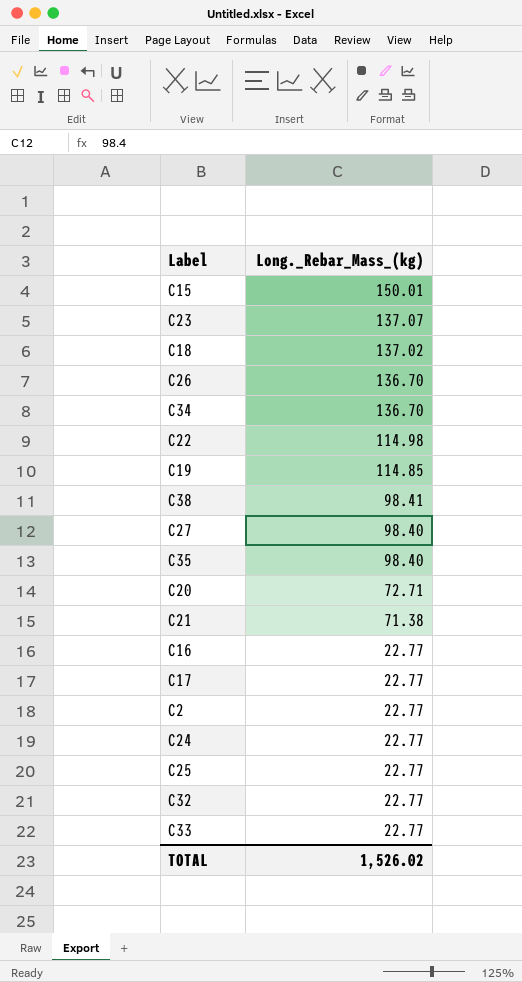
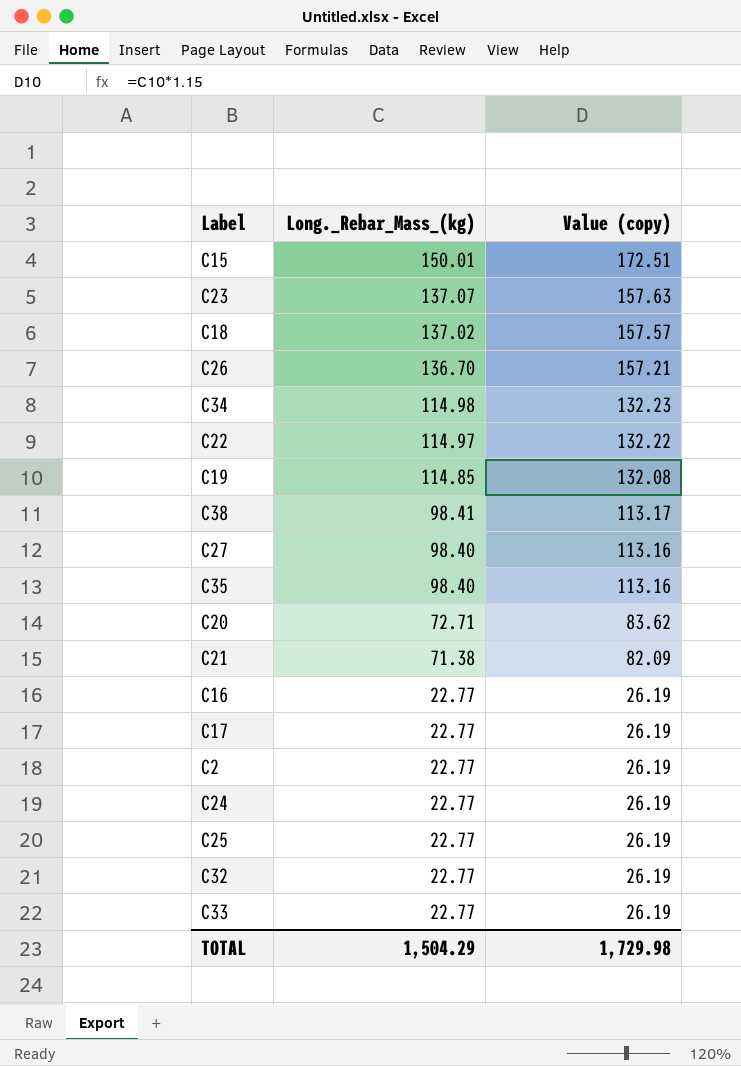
column Value (copy) | formula: none -> [Long._Rebar_Mass_(kg)] * 1.15
C34 | Long._Rebar_Mass_(kg): 136.70 -> 114.98
C22 | Long._Rebar_Mass_(kg): 114.98 -> 114.97
TOTAL | Long._Rebar_Mass_(kg): 1,526.02 -> 1,504.29

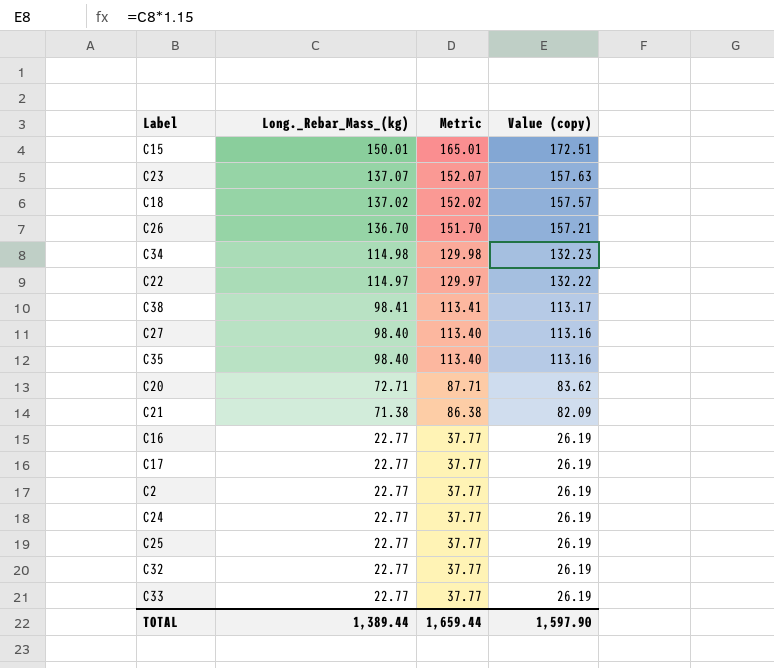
column Metric | formula: none -> [Long._Rebar_Mass_(kg)] + 15
row C19: 114.85 | 132.08 -> none
TOTAL | Long._Rebar_Mass_(kg): 1,504.29 -> 1,389.44
TOTAL | Value (copy): 1,729.98 -> 1,597.90

